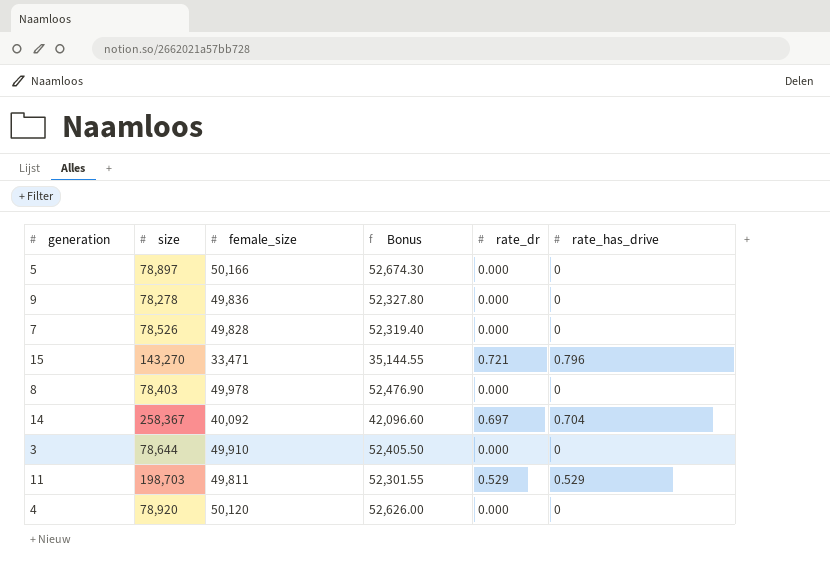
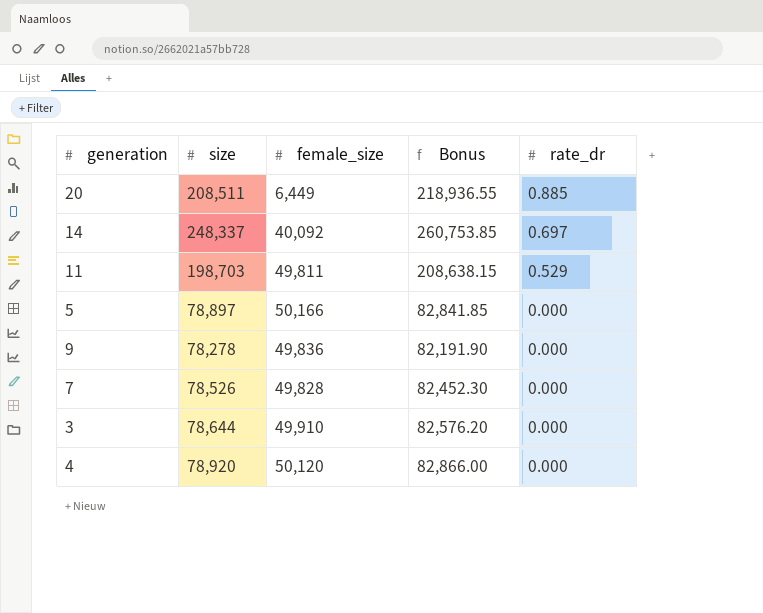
row order: none -> rate_dr descending
column rate_has_drive | position: 6 -> none
column Bonus | formula: [female_size] * 1.05 -> [size] * 1.05
row 15: 143,270 | 33,471 | 35,144.55 | 0.721 | 0.796 -> none
row 8: 78,403 | 49,978 | 52,476.90 | 0.000 | 0 -> none
row 20: none -> 208,511 | 6,449 | 218,936.55 | 0.885
14 | size: 258,367 -> 248,337

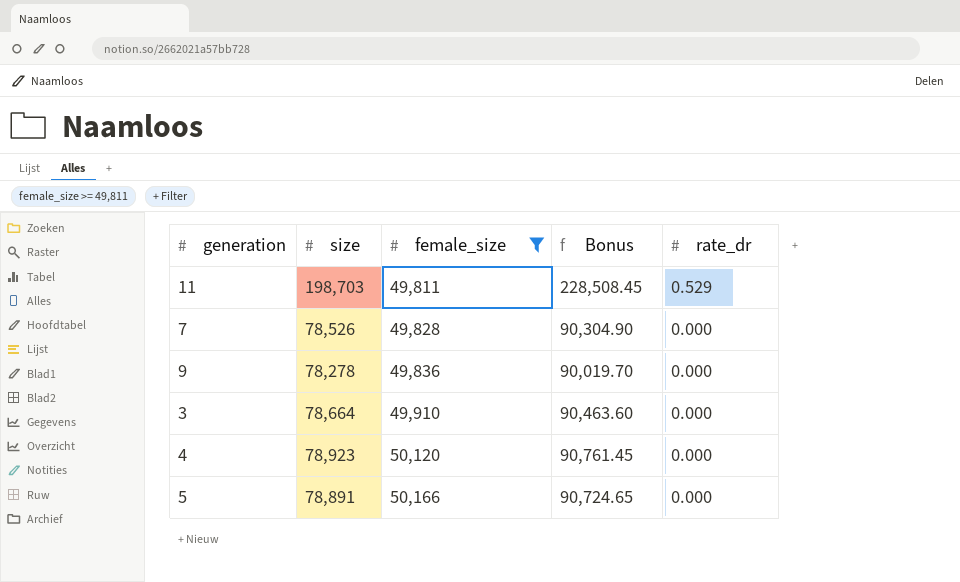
filter: none -> female_size >= 49,811
row order: rate_dr descending -> female_size ascending
column Bonus | formula: [size] * 1.05 -> [size] * 1.15
3 | size: 78,644 -> 78,664
4 | size: 78,920 -> 78,923
5 | size: 78,897 -> 78,891

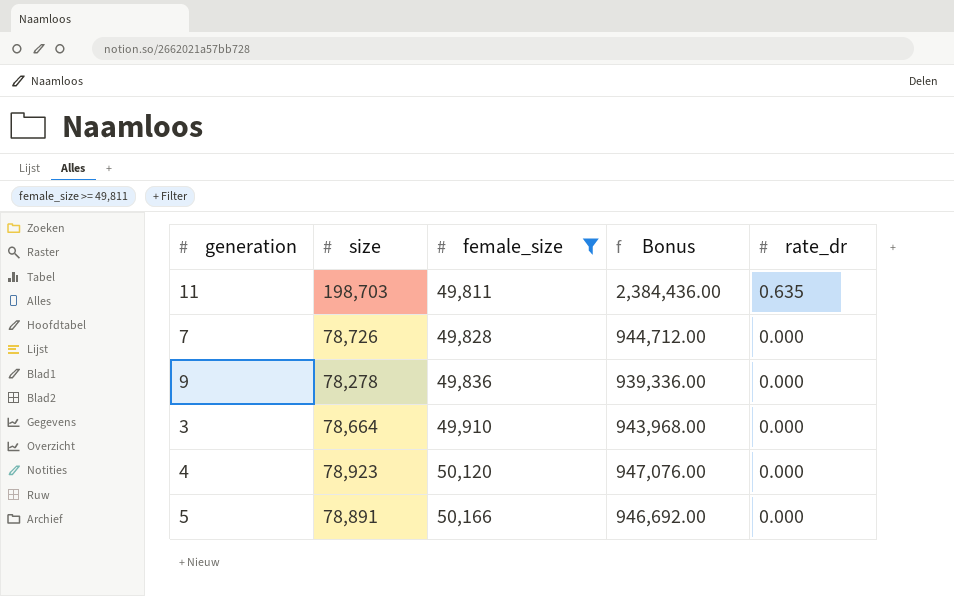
column Bonus | formula: [size] * 1.15 -> [size] * 12
11 | rate_dr: 0.529 -> 0.635
7 | size: 78,526 -> 78,726

